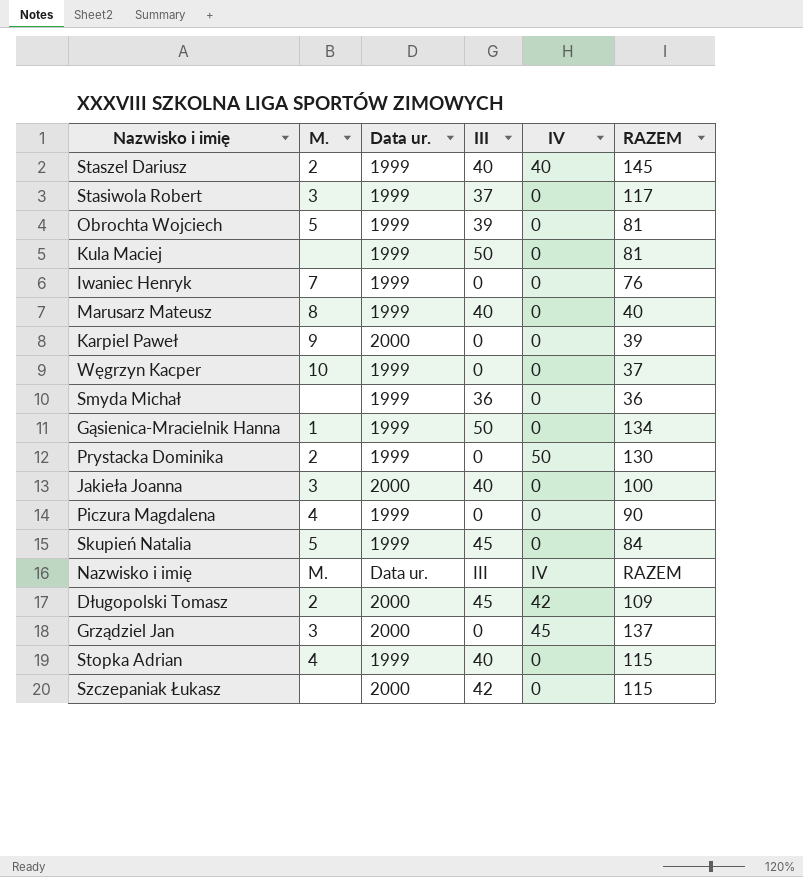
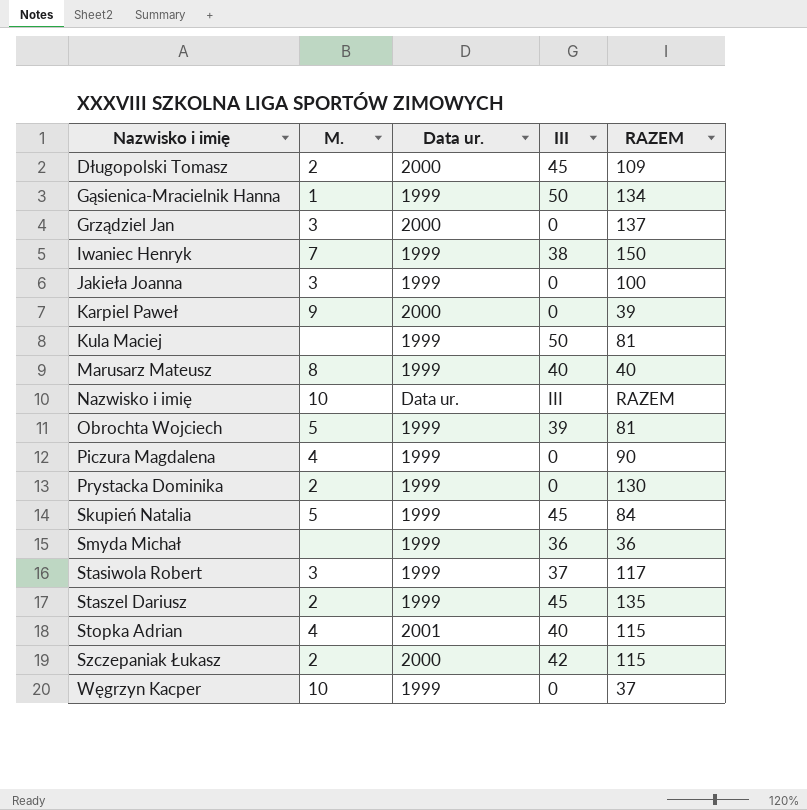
row order: none -> Nazwisko i imię ascending
column IV | position: 5 -> none
Iwaniec Henryk | III: 0 -> 38
Iwaniec Henryk | RAZEM: 76 -> 150
Jakieła Joanna | Data ur.: 2000 -> 1999
Jakieła Joanna | III: 40 -> 0
Nazwisko i imię | M.: M. -> 10
Staszel Dariusz | III: 40 -> 45
Staszel Dariusz | RAZEM: 145 -> 135
Stopka Adrian | Data ur.: 1999 -> 2001
Szczepaniak Łukasz | M.: none -> 2

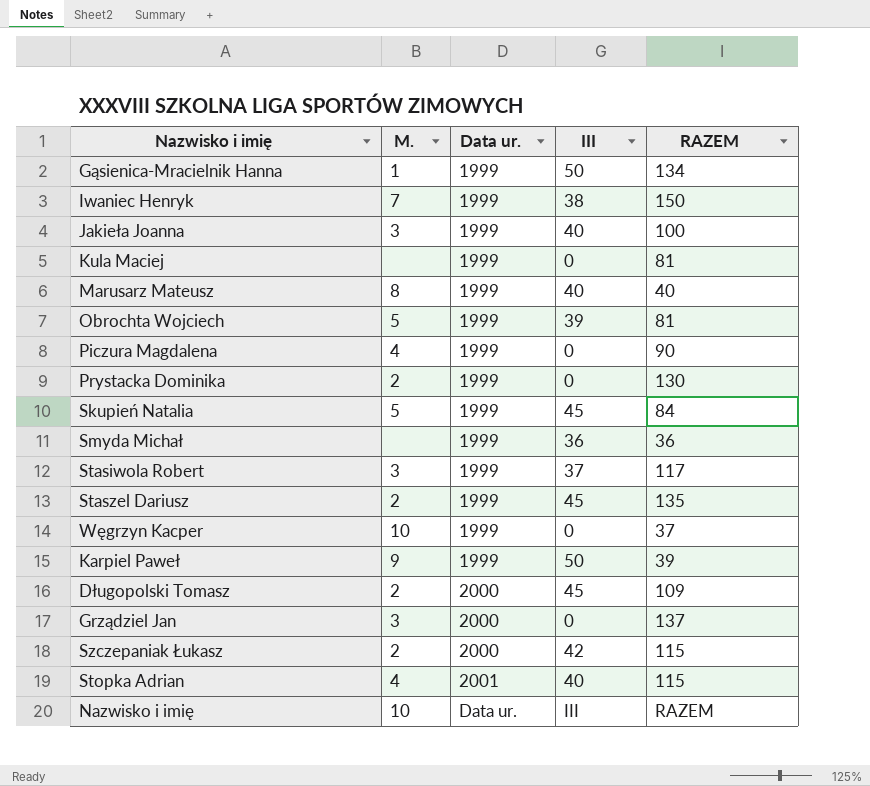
row order: Nazwisko i imię ascending -> Data ur. ascending
Jakieła Joanna | III: 0 -> 40
Kula Maciej | III: 50 -> 0
Karpiel Paweł | Data ur.: 2000 -> 1999
Karpiel Paweł | III: 0 -> 50

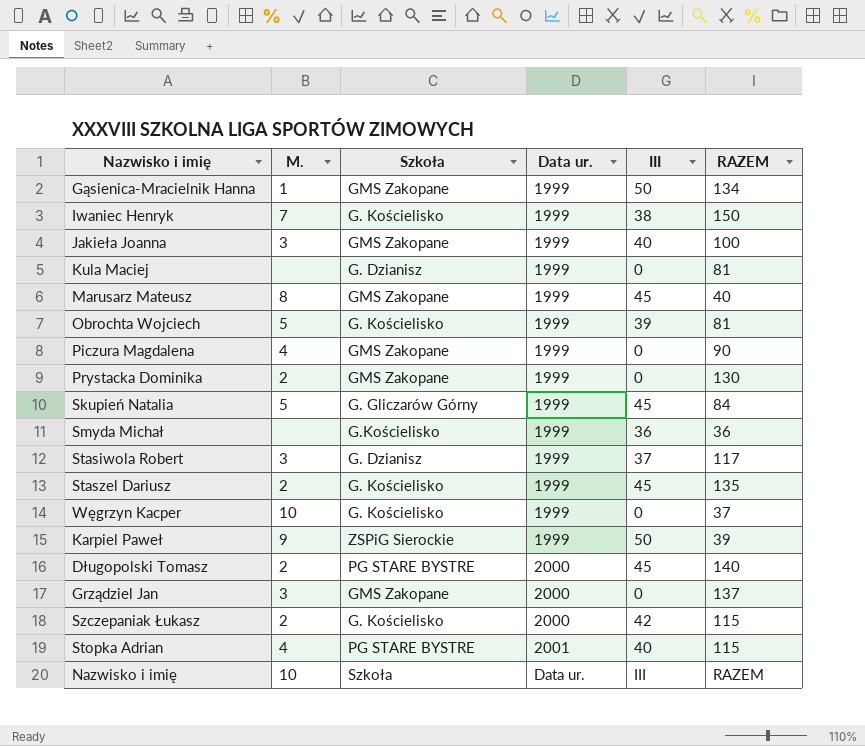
column Szkoła | position: none -> 3
Marusarz Mateusz | III: 40 -> 45
Długopolski Tomasz | RAZEM: 109 -> 140

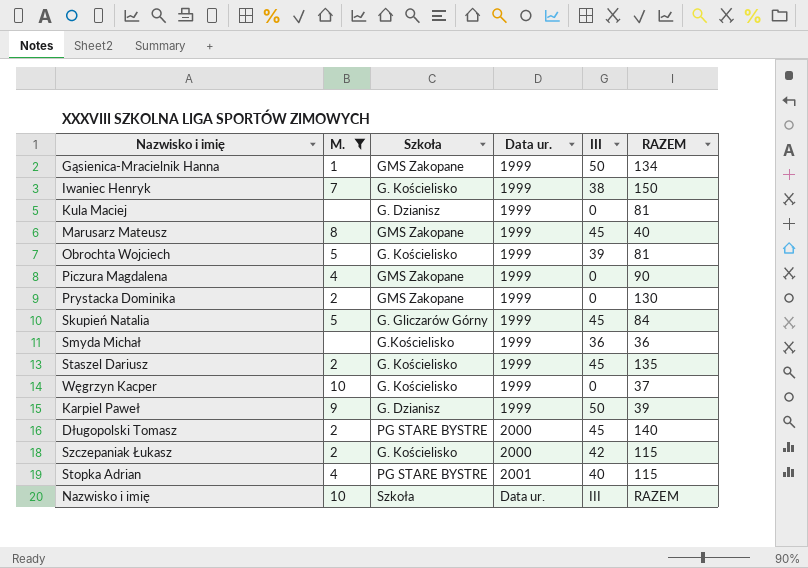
filter: none -> M. != 3
Karpiel Paweł | Szkoła: ZSPiG Sierockie -> G. Dzianisz

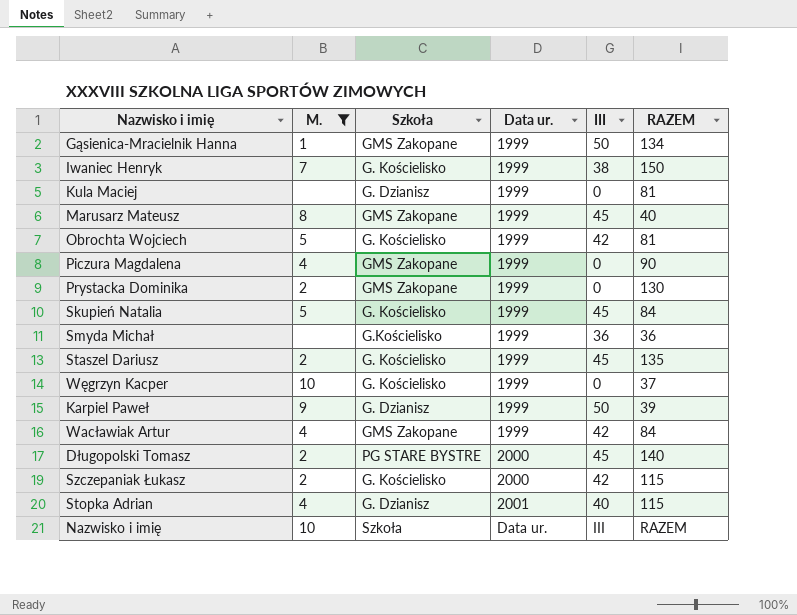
Obrochta Wojciech | III: 39 -> 42
Skupień Natalia | Szkoła: G. Gliczarów Górny -> G. Kościelisko
row Wacławiak Artur: none -> 4 | GMS Zakopane | 1999 | 42 | 84
Stopka Adrian | Szkoła: PG STARE BYSTRE -> G. Dzianisz

